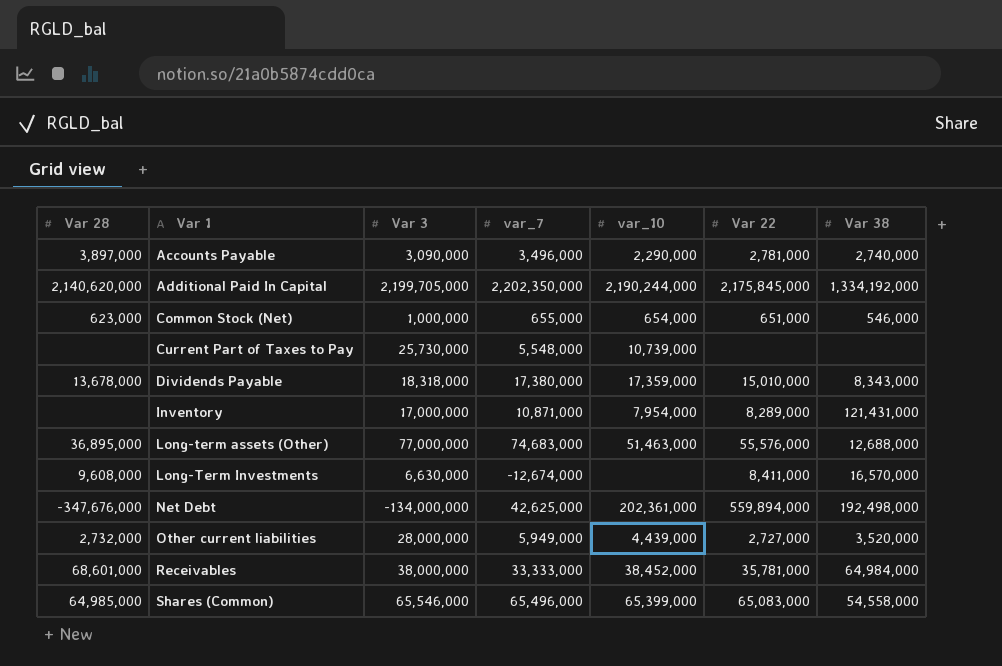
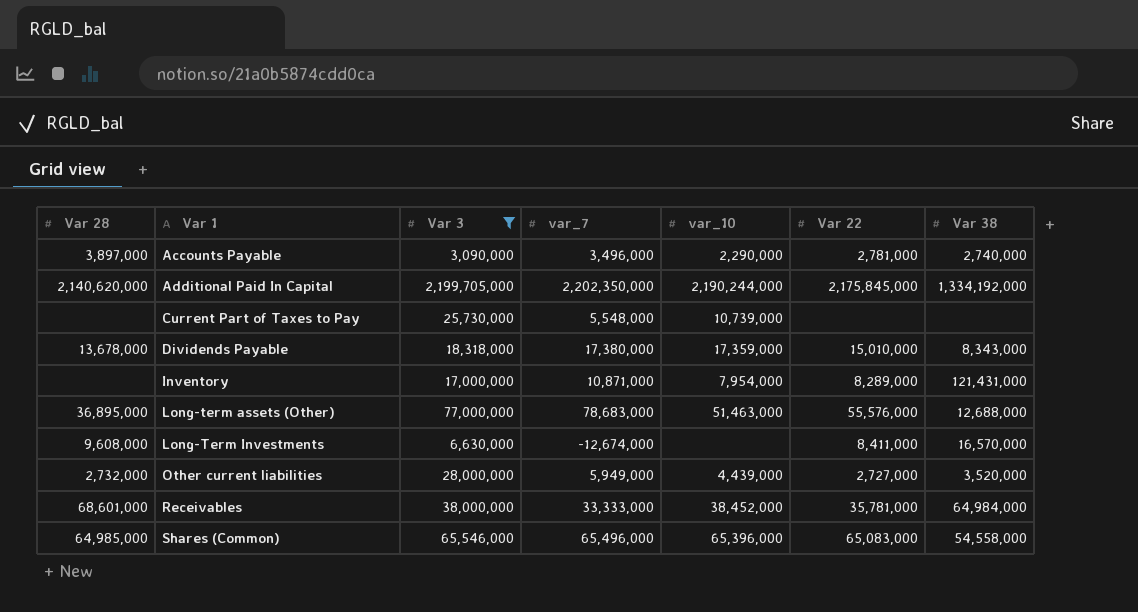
filter: none -> Var 3 >= 3,090,000
Long-term assets (Other) | var_7: 74,683,000 -> 78,683,000
Shares (Common) | var_10: 65,399,000 -> 65,396,000

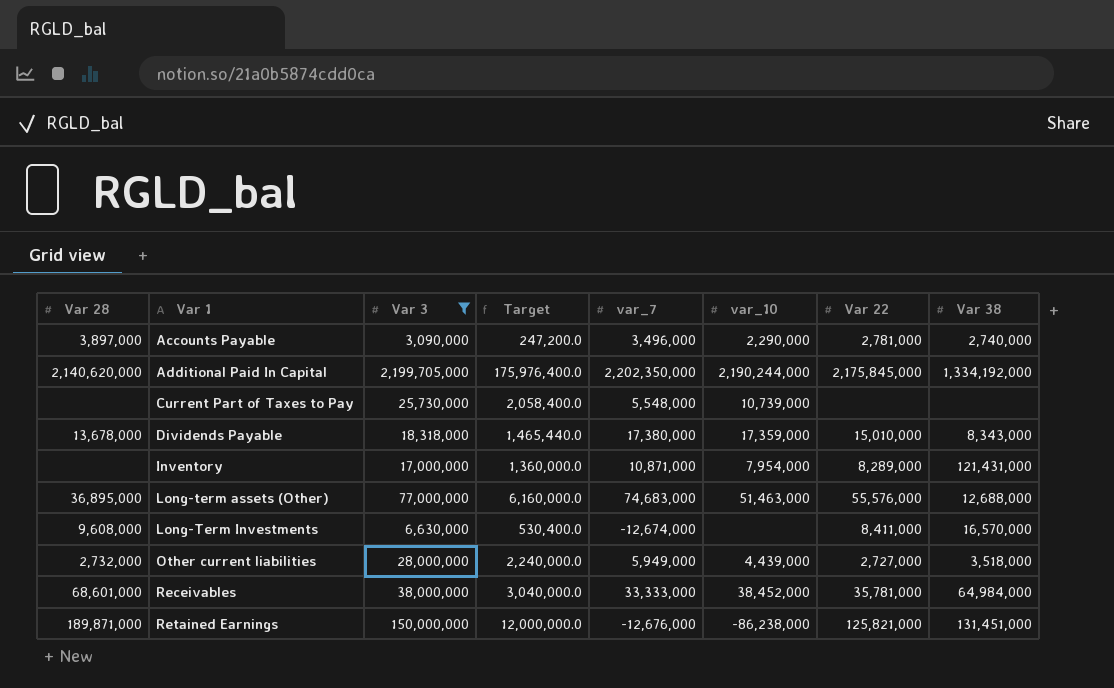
column Target | formula: none -> [Var 3] * 0.08
row Shares (Common): 64,985,000 | 65,546,000 | 65,496,000 | 65,396,000 | 65,083,000 | 54,558,000 -> none
Long-term assets (Other) | var_7: 78,683,000 -> 74,683,000
Other current liabilities | Var 38: 3,520,000 -> 3,518,000
row Retained Earnings: none -> 189,871,000 | 150,000,000 | 12,000,000.0 | -12,676,000 | -86,238,000 | 125,821,000 | 131,451,000

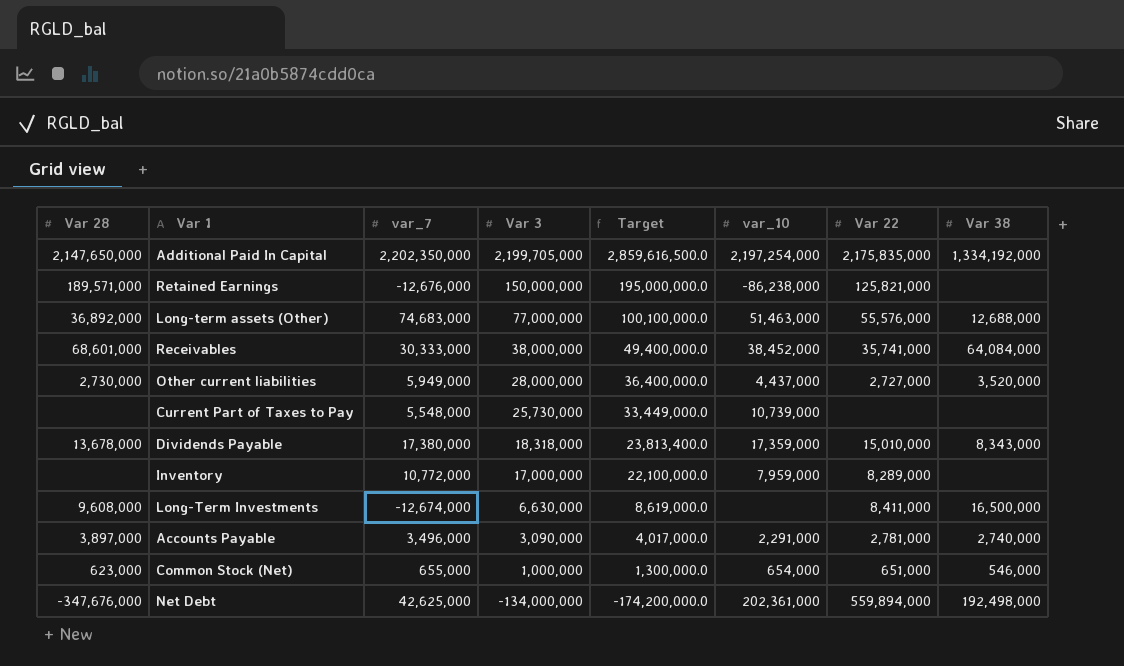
filter: Var 3 >= 3,090,000 -> none
row order: Var 1 ascending -> Var 3 descending
column var_7 | position: 5 -> 3
column Target | formula: [Var 3] * 0.08 -> [Var 3] * 1.3
Additional Paid In Capital | Var 28: 2,140,620,000 -> 2,147,650,000
Additional Paid In Capital | var_10: 2,190,244,000 -> 2,197,254,000
Additional Paid In Capital | Var 22: 2,175,845,000 -> 2,175,835,000
Retained Earnings | Var 28: 189,871,000 -> 189,571,000
Retained Earnings | Var 38: 131,451,000 -> none
Long-term assets (Other) | Var 28: 36,895,000 -> 36,892,000
Receivables | var_7: 33,333,000 -> 30,333,000
Receivables | Var 22: 35,781,000 -> 35,741,000
Receivables | Var 38: 64,984,000 -> 64,084,000
Other current liabilities | Var 28: 2,732,000 -> 2,730,000
Other current liabilities | var_10: 4,439,000 -> 4,437,000
Other current liabilities | Var 38: 3,518,000 -> 3,520,000
Inventory | var_7: 10,871,000 -> 10,772,000
Inventory | var_10: 7,954,000 -> 7,959,000
Inventory | Var 38: 121,431,000 -> none
Long-Term Investments | Var 38: 16,570,000 -> 16,500,000
Accounts Payable | var_10: 2,290,000 -> 2,291,000

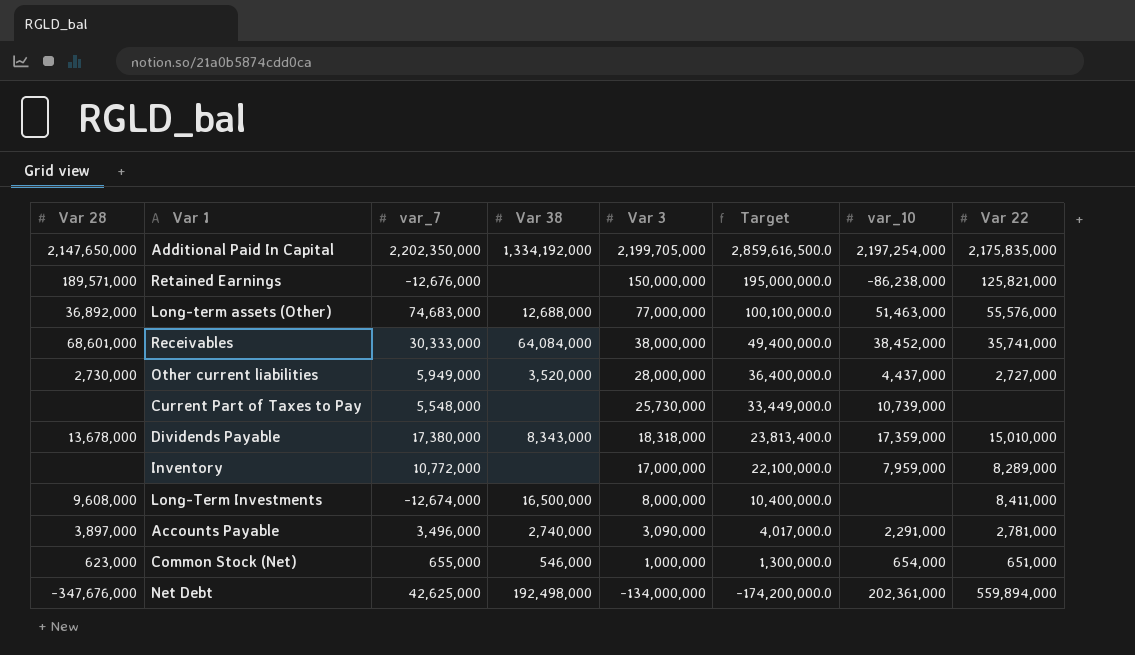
column Var 38 | position: 8 -> 4
Long-Term Investments | Var 3: 6,630,000 -> 8,000,000
Long-Term Investments | Target: 8,619,000.0 -> 10,400,000.0

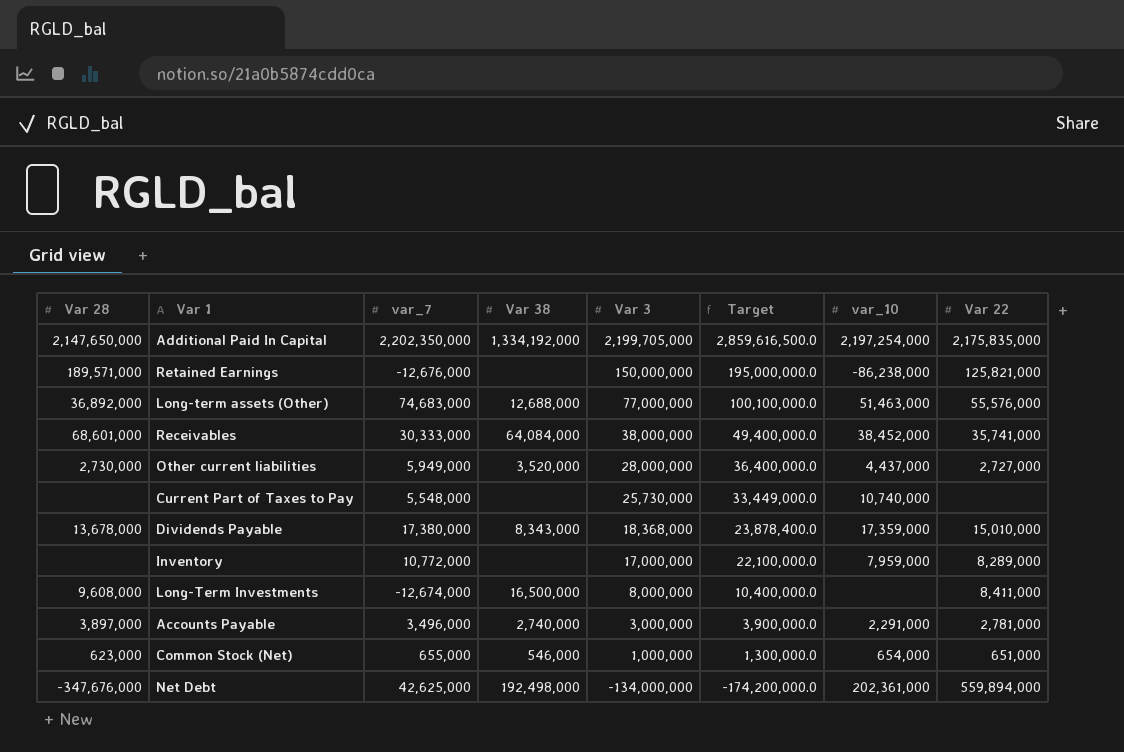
Current Part of Taxes to Pay | var_10: 10,739,000 -> 10,740,000
Dividends Payable | Var 3: 18,318,000 -> 18,368,000
Dividends Payable | Target: 23,813,400.0 -> 23,878,400.0
Accounts Payable | Var 3: 3,090,000 -> 3,000,000
Accounts Payable | Target: 4,017,000.0 -> 3,900,000.0

